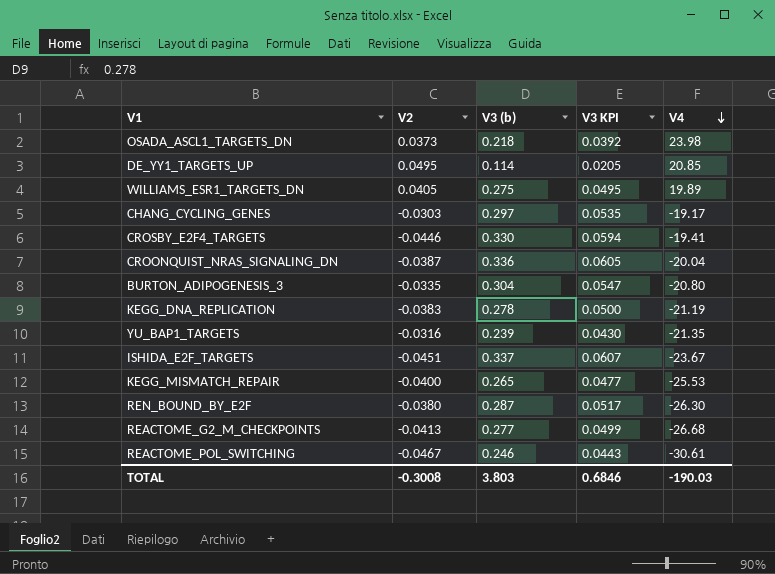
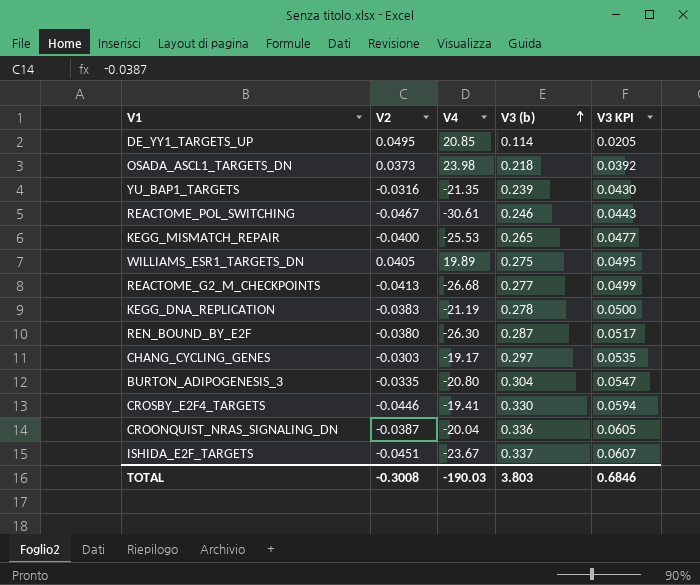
row order: V4 descending -> V3 (b) ascending
column V4 | position: 5 -> 3

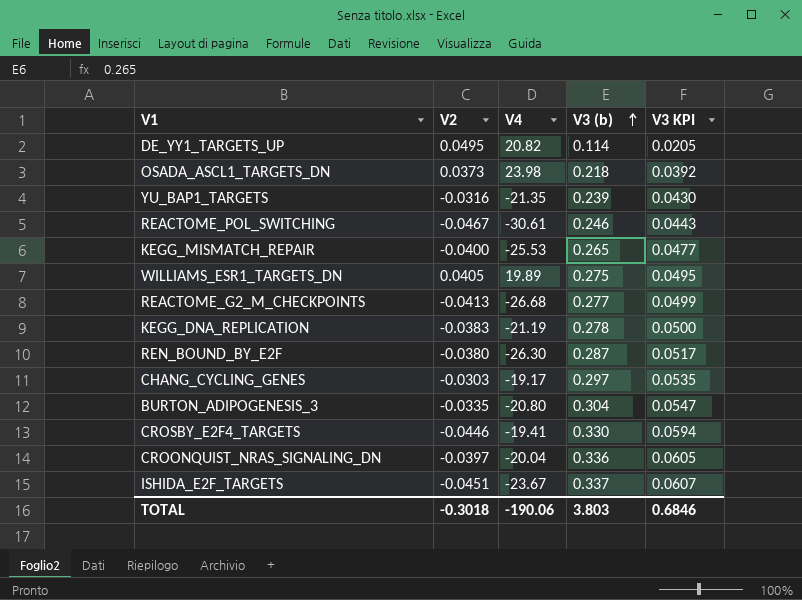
DE_YY1_TARGETS_UP | V4: 20.85 -> 20.82
CROONQUIST_NRAS_SIGNALING_DN | V2: -0.0387 -> -0.0397
TOTAL | V2: -0.3008 -> -0.3018
TOTAL | V4: -190.03 -> -190.06

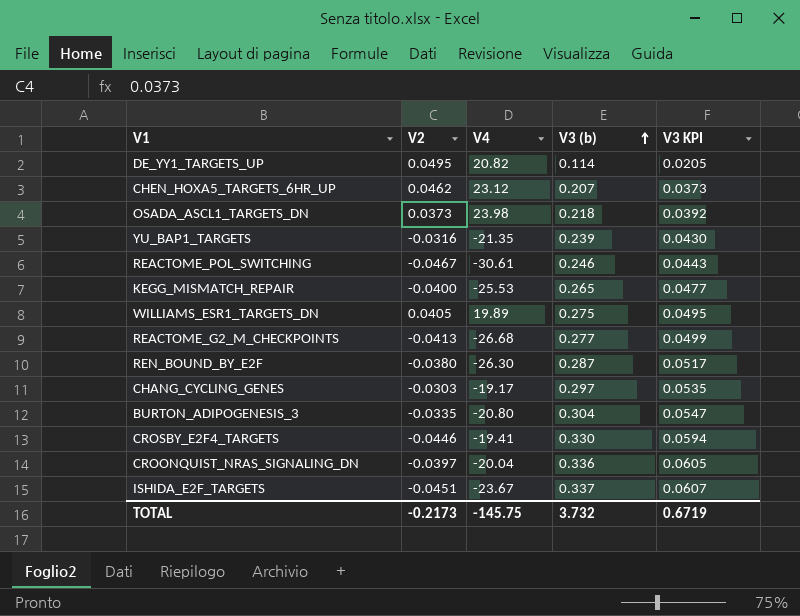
row KEGG_DNA_REPLICATION: -0.0383 | -21.19 | 0.278 | 0.0500 -> none
row CHEN_HOXA5_TARGETS_6HR_UP: none -> 0.0462 | 23.12 | 0.207 | 0.0373
TOTAL | V2: -0.3018 -> -0.2173
TOTAL | V4: -190.06 -> -145.75
TOTAL | V3 (b): 3.803 -> 3.732
TOTAL | V3 KPI: 0.6846 -> 0.6719

